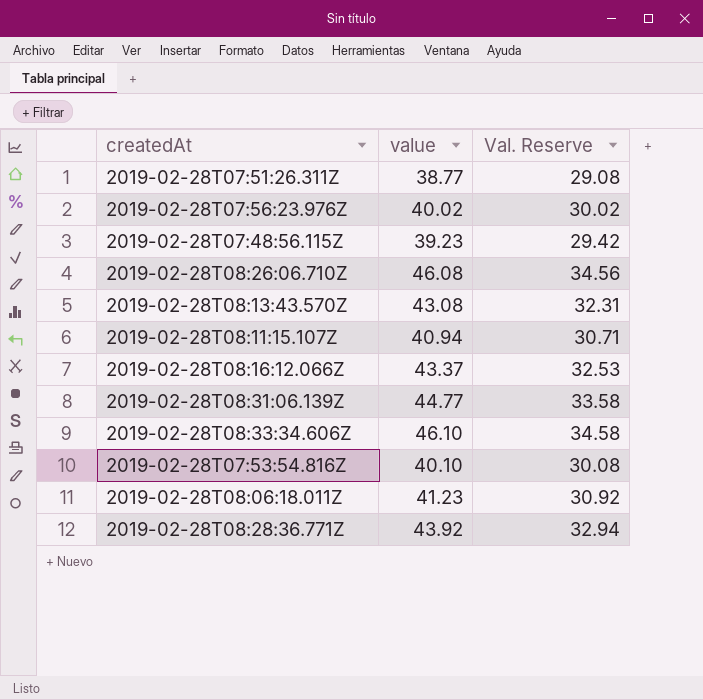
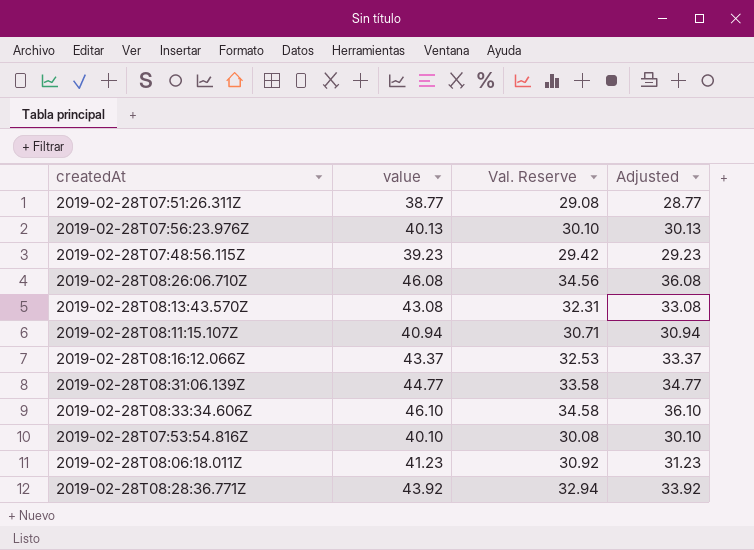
column Adjusted | formula: none -> [value] - 10
2019-02-28T07:56:23.976Z | value: 40.02 -> 40.13
2019-02-28T07:56:23.976Z | Val. Reserve: 30.02 -> 30.10

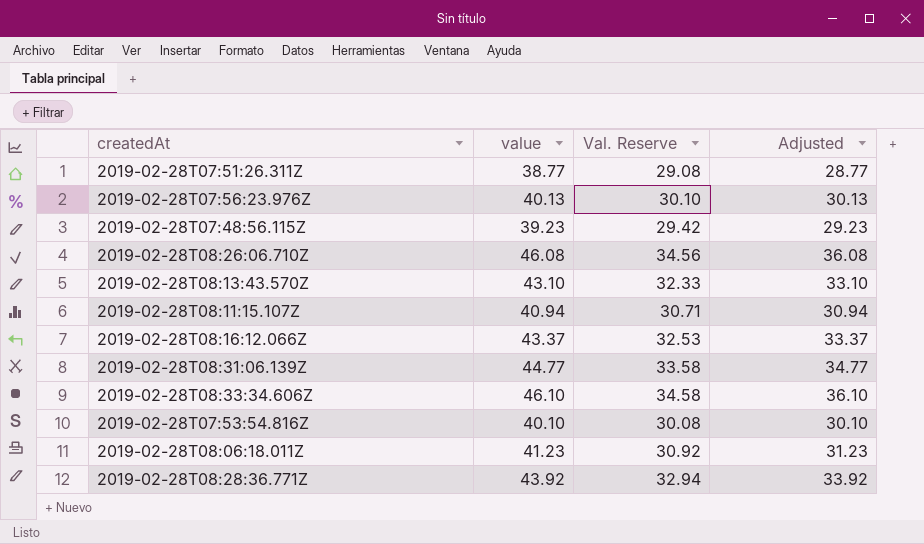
2019-02-28T08:13:43.570Z | value: 43.08 -> 43.10
2019-02-28T08:13:43.570Z | Val. Reserve: 32.31 -> 32.33
2019-02-28T08:13:43.570Z | Adjusted: 33.08 -> 33.10

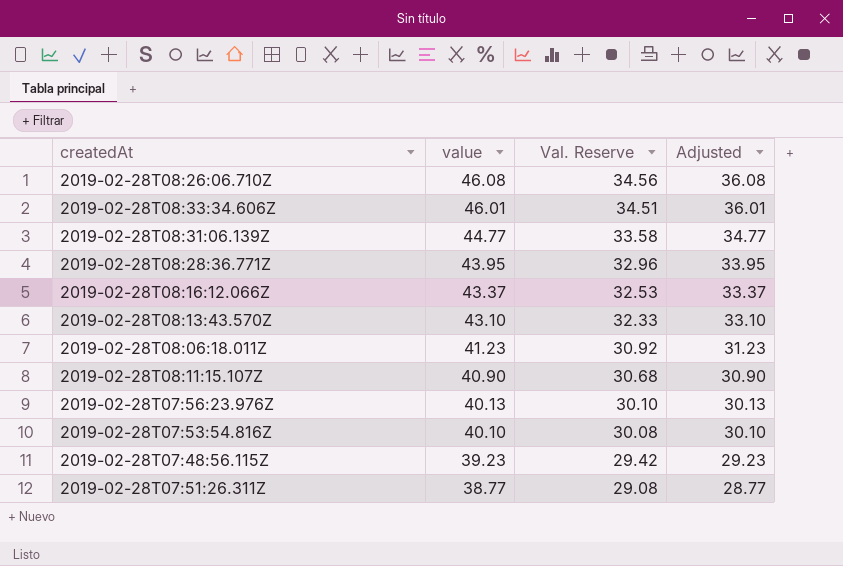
row order: none -> value descending
2019-02-28T08:33:34.606Z | value: 46.10 -> 46.01
2019-02-28T08:33:34.606Z | Val. Reserve: 34.58 -> 34.51
2019-02-28T08:33:34.606Z | Adjusted: 36.10 -> 36.01
2019-02-28T08:28:36.771Z | value: 43.92 -> 43.95
2019-02-28T08:28:36.771Z | Val. Reserve: 32.94 -> 32.96
2019-02-28T08:28:36.771Z | Adjusted: 33.92 -> 33.95
2019-02-28T08:11:15.107Z | value: 40.94 -> 40.90
2019-02-28T08:11:15.107Z | Val. Reserve: 30.71 -> 30.68
2019-02-28T08:11:15.107Z | Adjusted: 30.94 -> 30.90

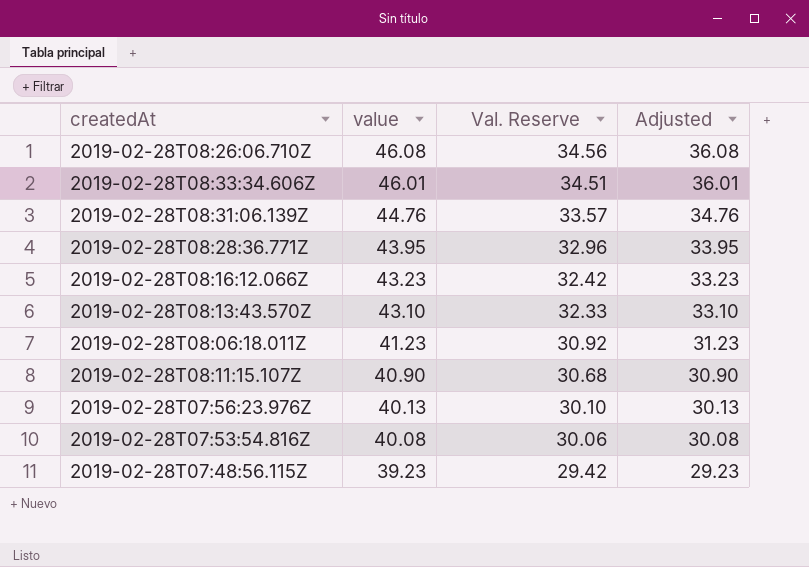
row 2019-02-28T07:51:26.311Z: 38.77 | 29.08 | 28.77 -> none
2019-02-28T08:31:06.139Z | value: 44.77 -> 44.76
2019-02-28T08:31:06.139Z | Val. Reserve: 33.58 -> 33.57
2019-02-28T08:31:06.139Z | Adjusted: 34.77 -> 34.76
2019-02-28T08:16:12.066Z | value: 43.37 -> 43.23
2019-02-28T08:16:12.066Z | Val. Reserve: 32.53 -> 32.42
2019-02-28T08:16:12.066Z | Adjusted: 33.37 -> 33.23
2019-02-28T07:53:54.816Z | value: 40.10 -> 40.08
2019-02-28T07:53:54.816Z | Val. Reserve: 30.08 -> 30.06
2019-02-28T07:53:54.816Z | Adjusted: 30.10 -> 30.08

